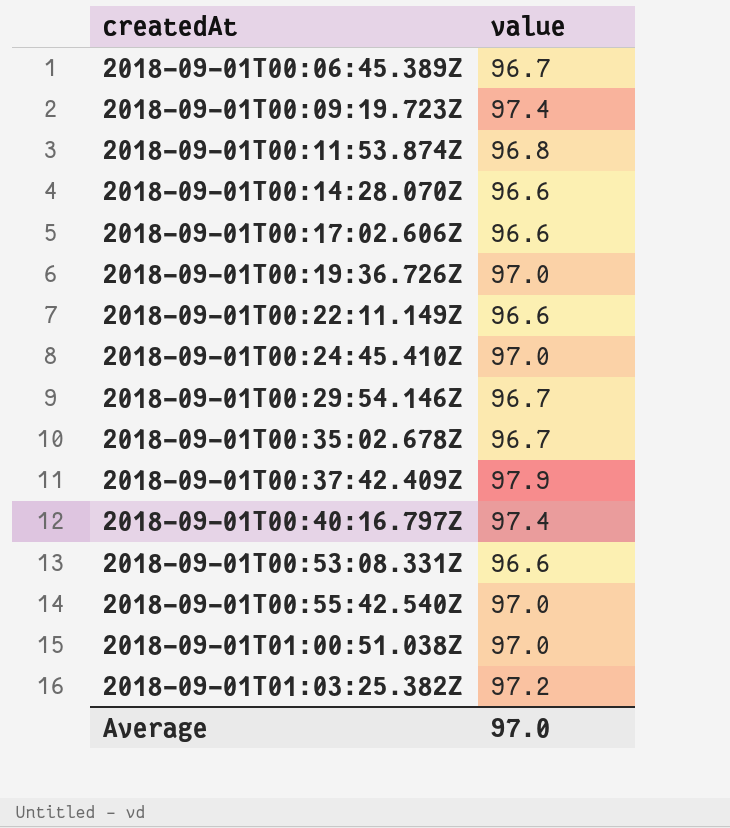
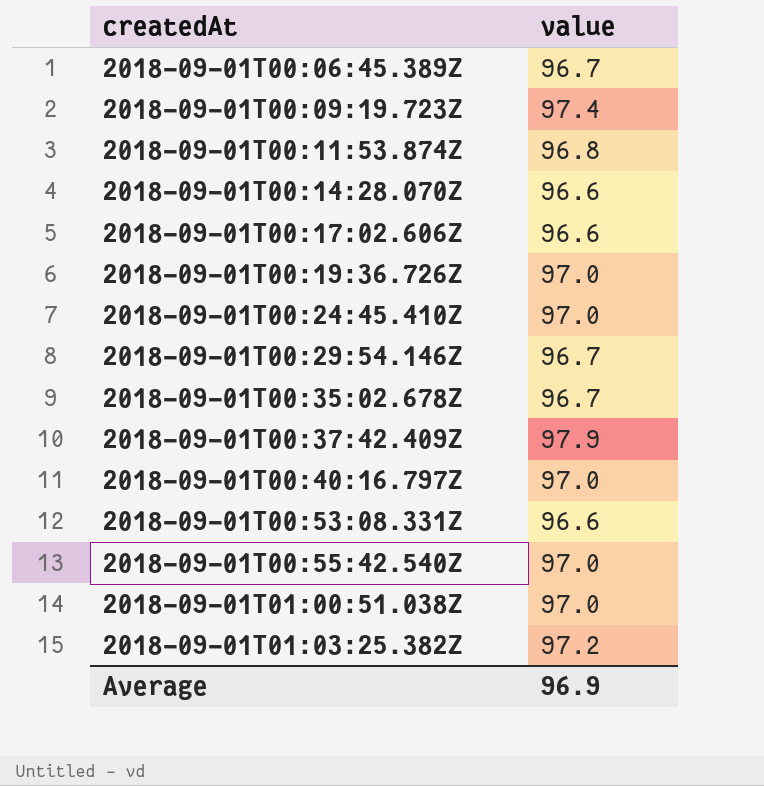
row 2018-09-01T00:22:11.149Z: 96.6 -> none
2018-09-01T00:40:16.797Z | value: 97.4 -> 97.0
Average | value: 97.0 -> 96.9

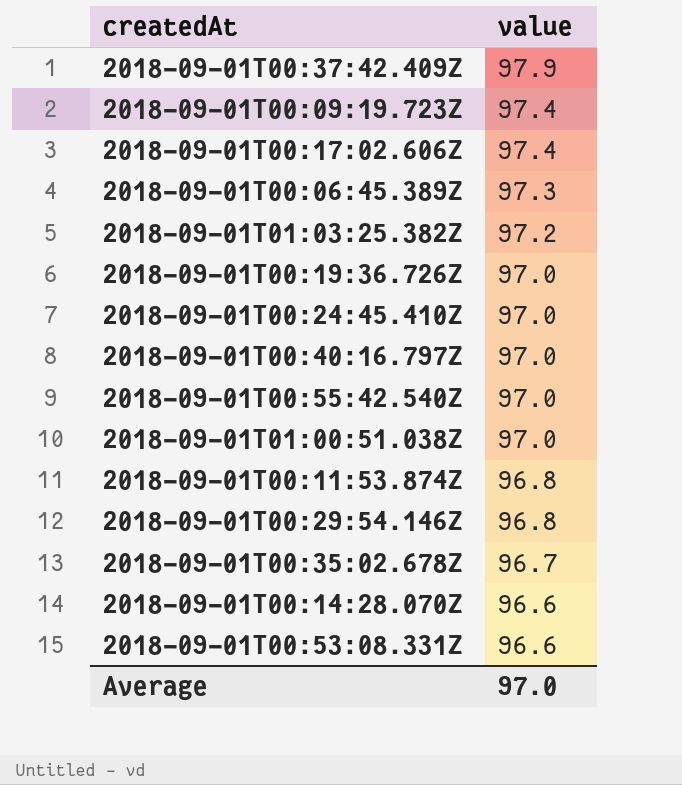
row order: createdAt ascending -> value descending
2018-09-01T00:17:02.606Z | value: 96.6 -> 97.4
2018-09-01T00:06:45.389Z | value: 96.7 -> 97.3
2018-09-01T00:29:54.146Z | value: 96.7 -> 96.8
Average | value: 96.9 -> 97.0

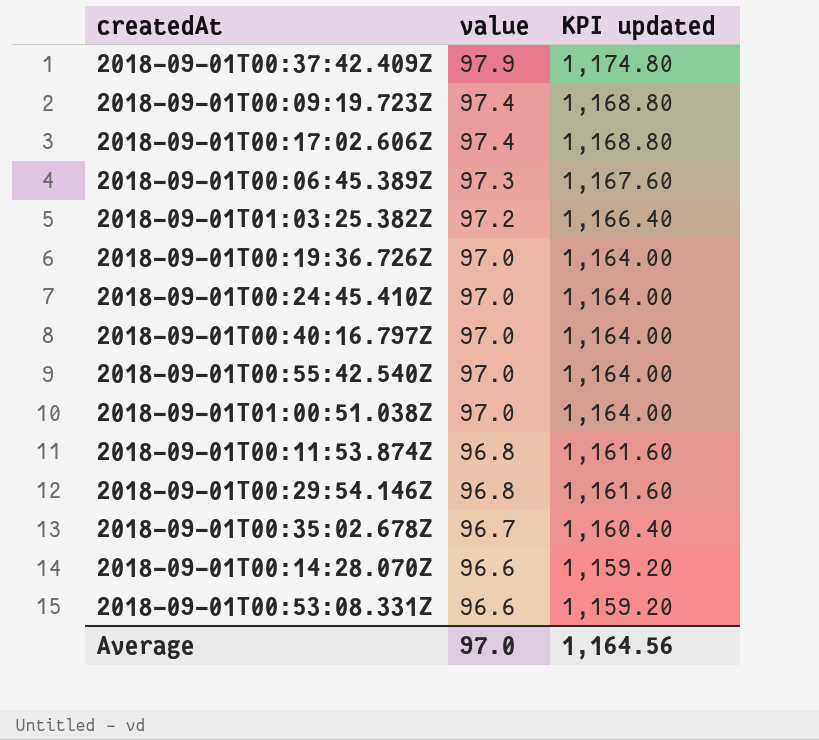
column KPI updated | formula: none -> [value] * 12

